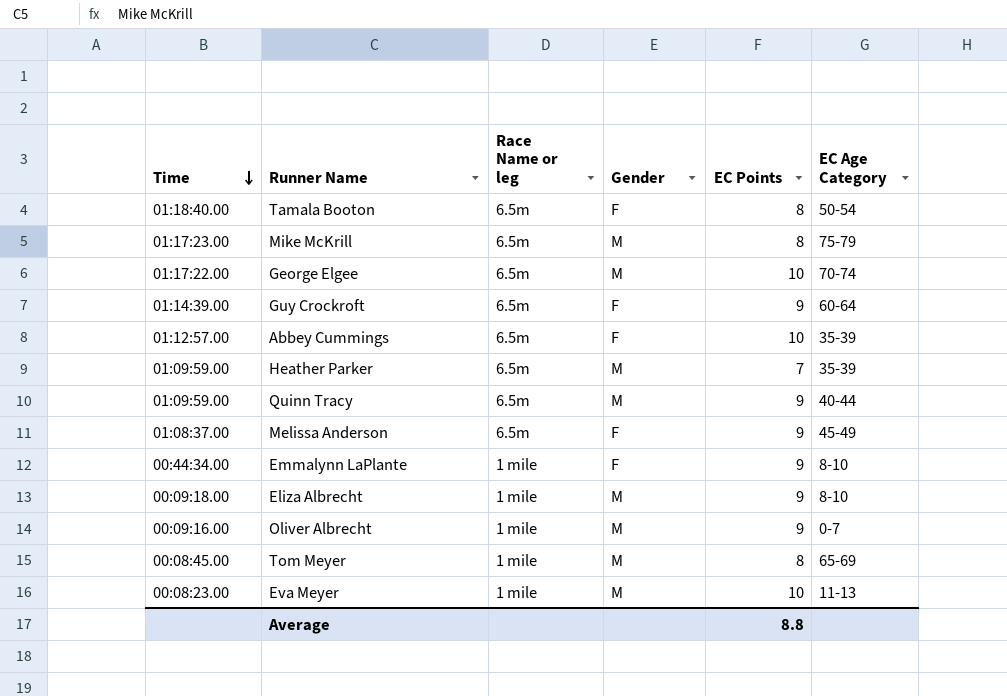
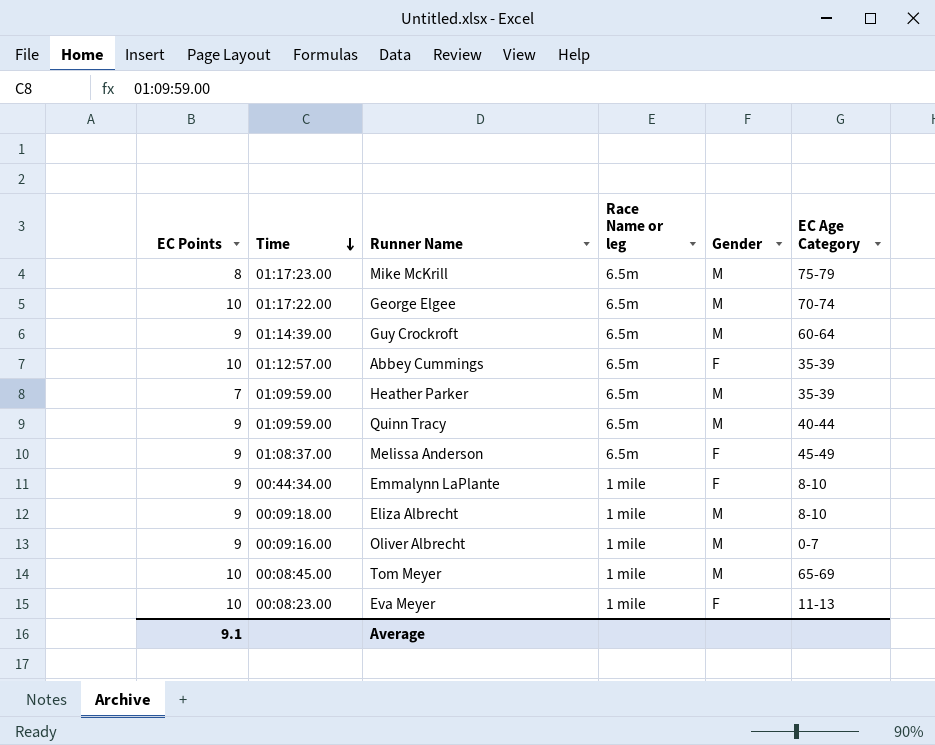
column EC Points | position: 5 -> 1
row Tamala Booton: 01:18:40.00 | 6.5m | F | 8 | 50-54 -> none
Guy Crockroft | Gender: F -> M
Tom Meyer | EC Points: 8 -> 10
Eva Meyer | Gender: M -> F
Average | EC Points: 8.8 -> 9.1

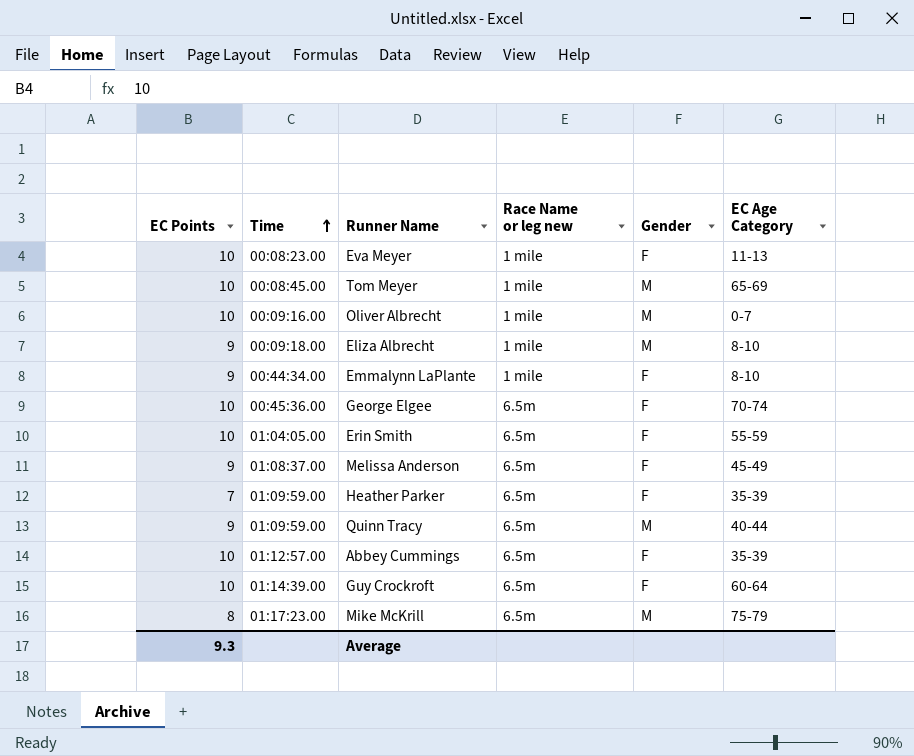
row order: Time descending -> Time ascending
column name: Race Name or leg -> Race Name or leg new
Oliver Albrecht | EC Points: 9 -> 10
George Elgee | Time: 01:17:22.00 -> 00:45:36.00
George Elgee | Gender: M -> F
row Erin Smith: none -> 10 | 01:04:05.00 | 6.5m | F | 55-59
Heather Parker | Gender: M -> F
Guy Crockroft | EC Points: 9 -> 10
Guy Crockroft | Gender: M -> F
Average | EC Points: 9.1 -> 9.3

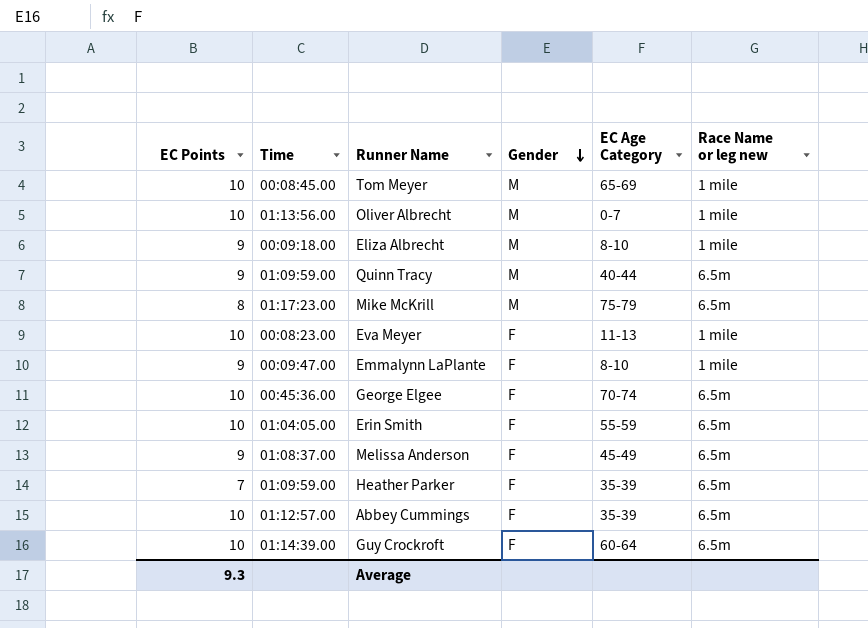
row order: Time ascending -> Gender descending
column Race Name or leg new | position: 4 -> 6
Oliver Albrecht | Time: 00:09:16.00 -> 01:13:56.00
Emmalynn LaPlante | Time: 00:44:34.00 -> 00:09:47.00

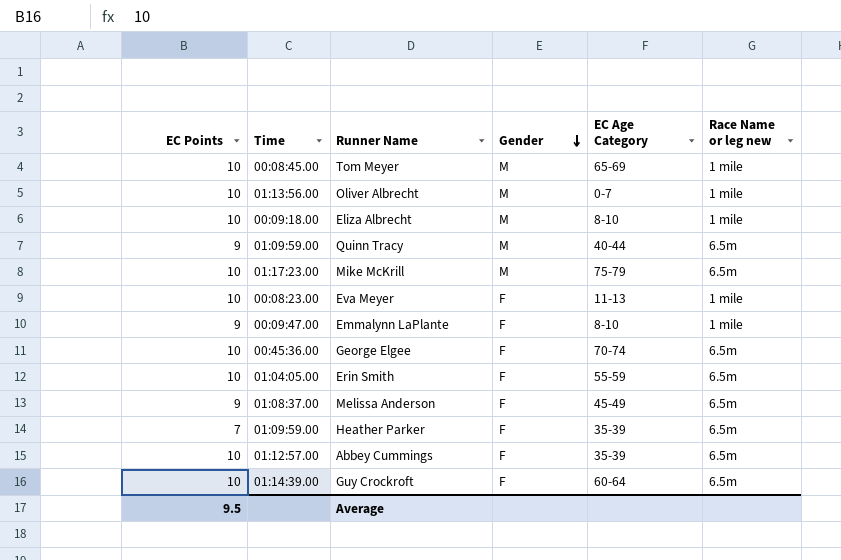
Eliza Albrecht | EC Points: 9 -> 10
Mike McKrill | EC Points: 8 -> 10
Average | EC Points: 9.3 -> 9.5

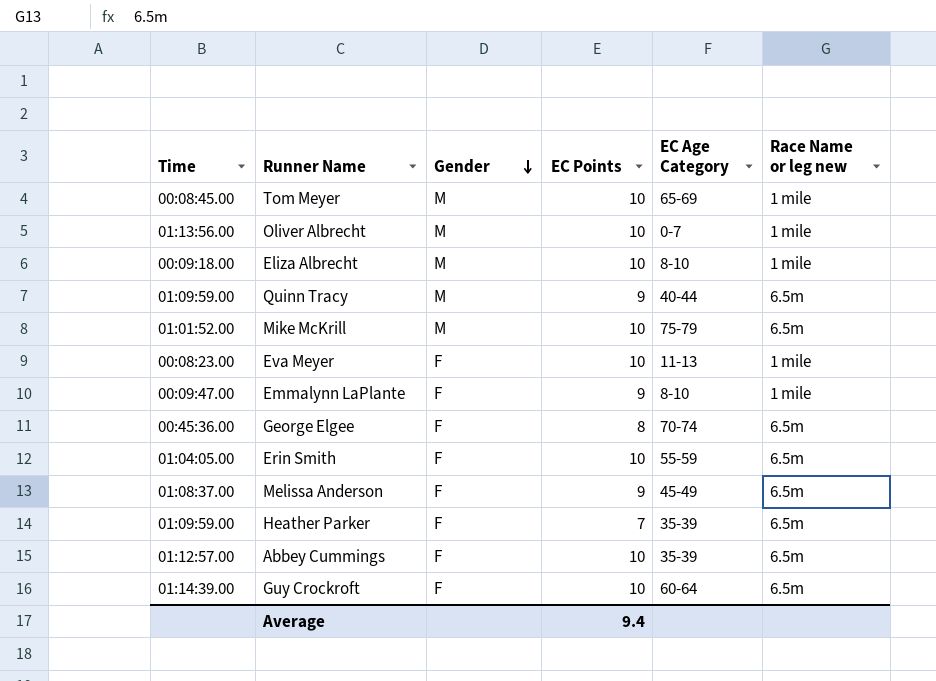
column EC Points | position: 1 -> 4
Mike McKrill | Time: 01:17:23.00 -> 01:01:52.00
George Elgee | EC Points: 10 -> 8
Average | EC Points: 9.5 -> 9.4

